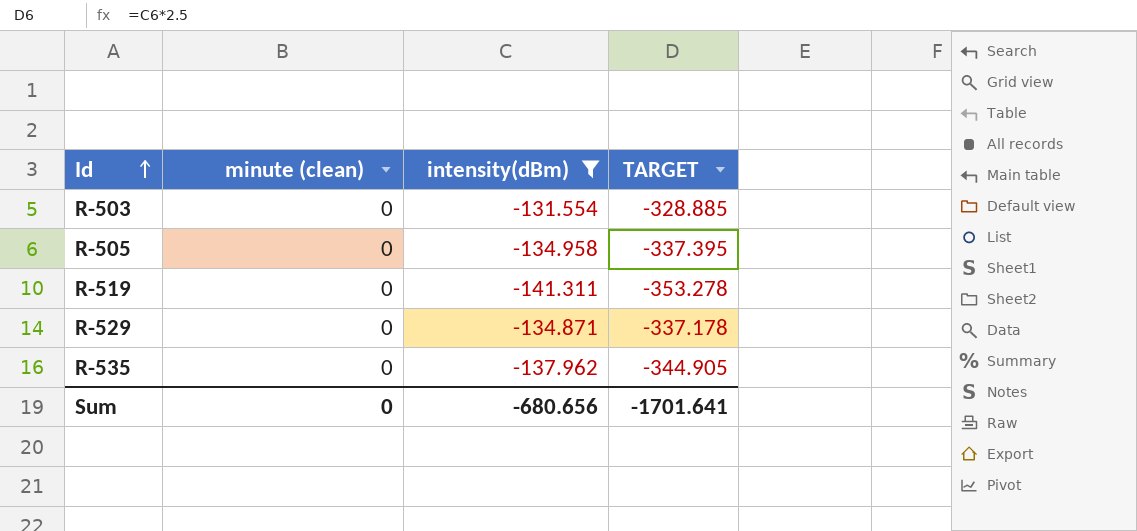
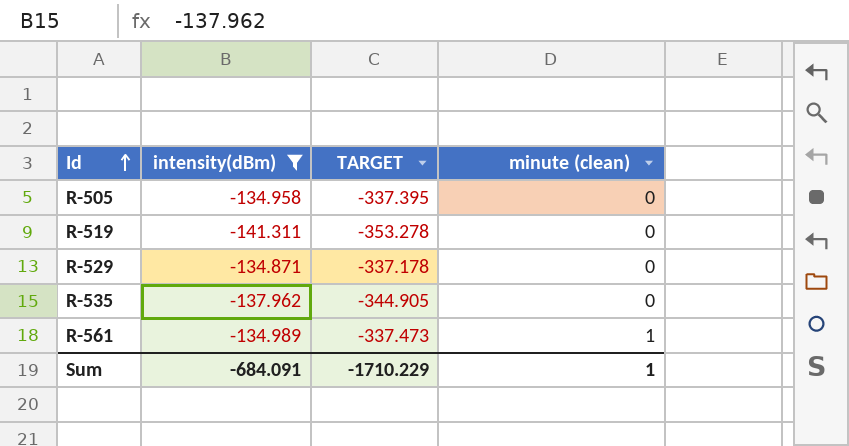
column minute (clean) | position: 2 -> 4
row R-503: 0 | -131.554 | -328.885 -> none
row R-561: none -> -134.989 | -337.473 | 1
Sum | intensity(dBm): -680.656 -> -684.091
Sum | TARGET: -1701.641 -> -1710.229
Sum | minute (clean): 0 -> 1

